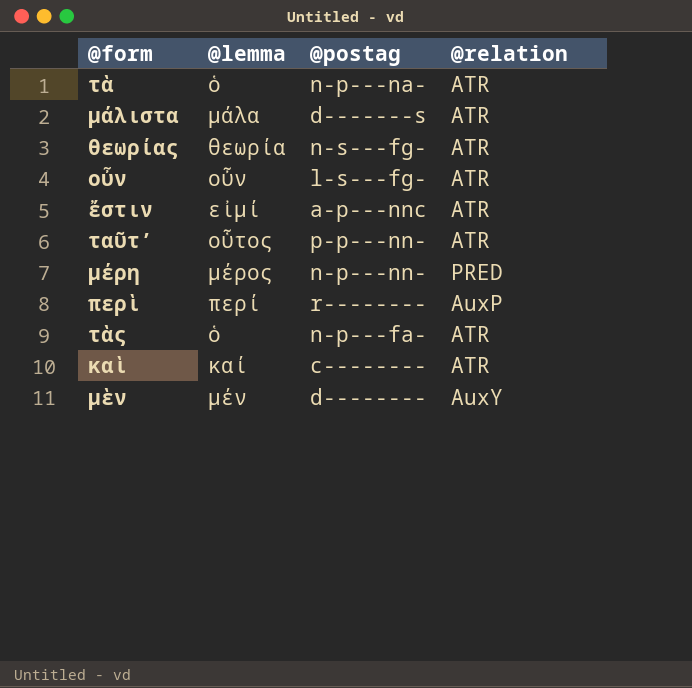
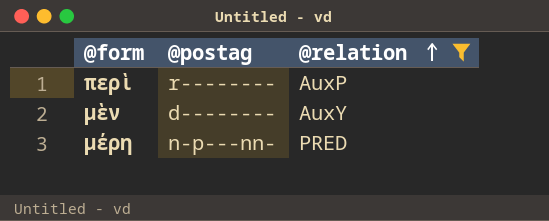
filter: none -> @relation != ATR
row order: none -> @relation ascending
column @lemma | position: 2 -> none

